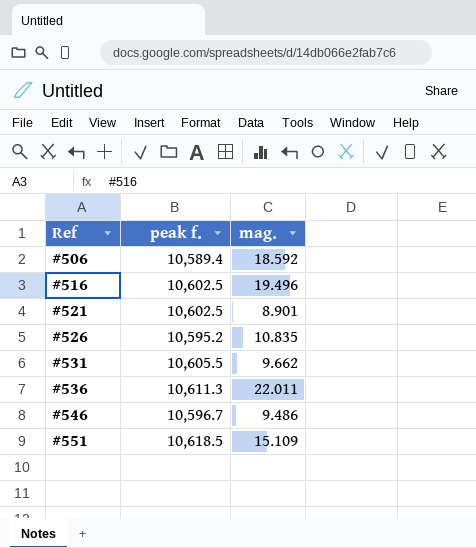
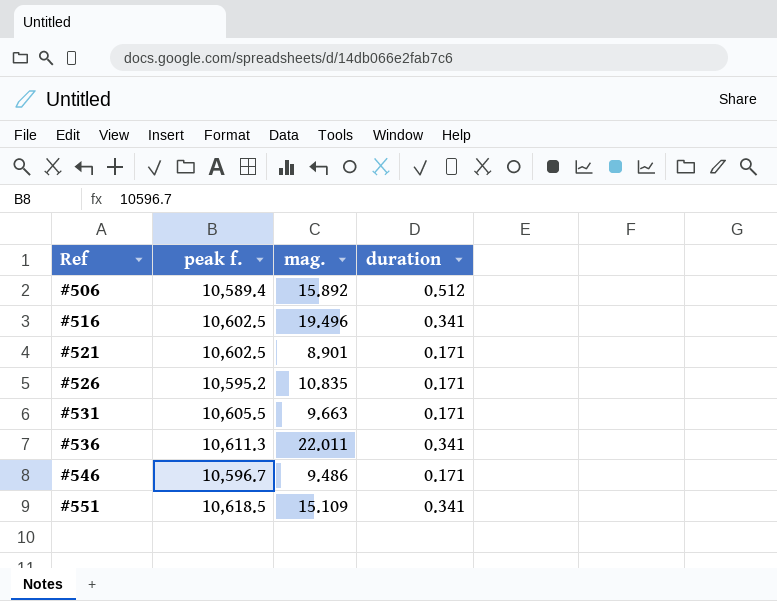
column duration | position: none -> 4
#506 | mag.: 18.592 -> 15.892
#531 | mag.: 9.662 -> 9.663

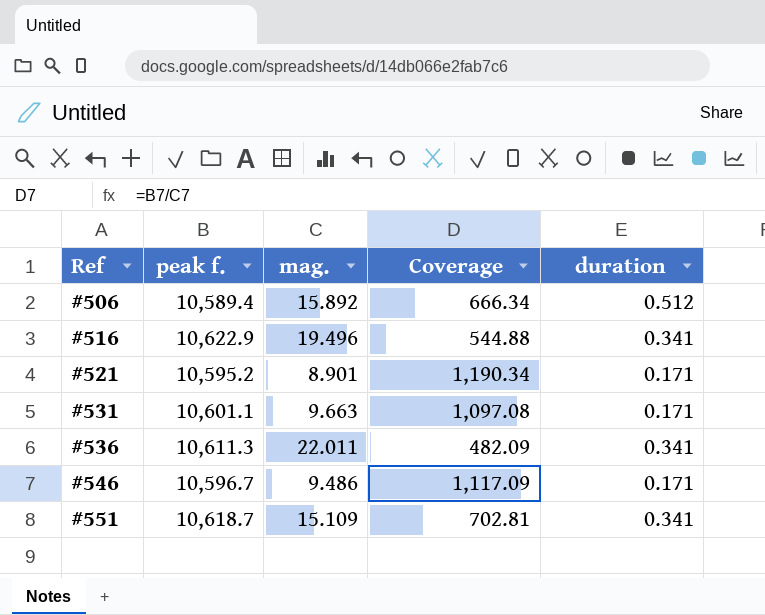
column Coverage | formula: none -> [peak f.] / [mag.]
row #526: 10,595.2 | 10.835 | 0.171 -> none
#516 | peak f.: 10,602.5 -> 10,622.9
#521 | peak f.: 10,602.5 -> 10,595.2
#531 | peak f.: 10,605.5 -> 10,601.1
#551 | peak f.: 10,618.5 -> 10,618.7

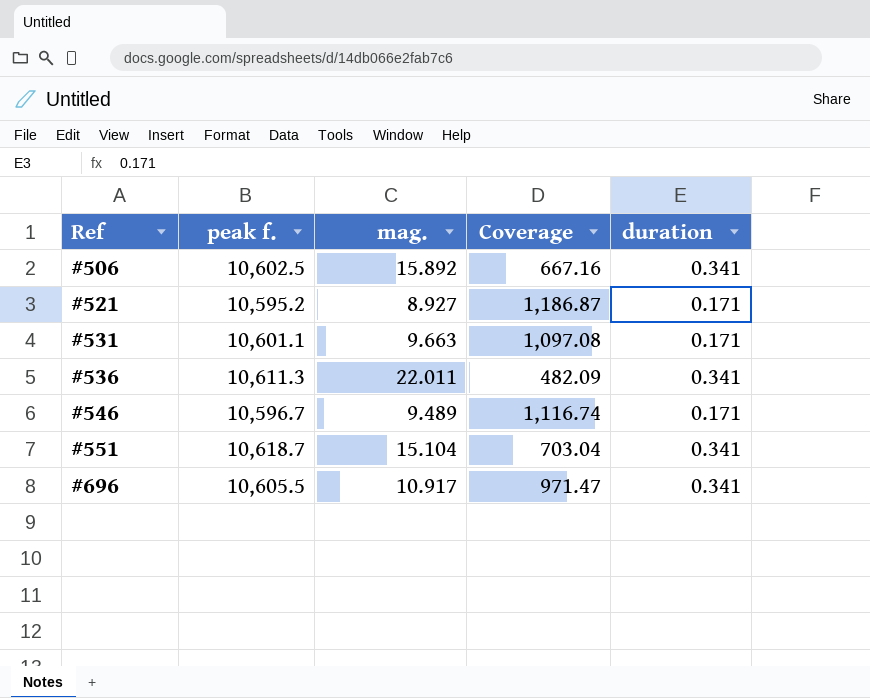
row #516: 10,622.9 | 19.496 | 544.88 | 0.341 -> none
#506 | peak f.: 10,589.4 -> 10,602.5
#506 | Coverage: 666.34 -> 667.16
#506 | duration: 0.512 -> 0.341
#521 | mag.: 8.901 -> 8.927
#521 | Coverage: 1,190.34 -> 1,186.87
#546 | mag.: 9.486 -> 9.489
#546 | Coverage: 1,117.09 -> 1,116.74
#551 | mag.: 15.109 -> 15.104
#551 | Coverage: 702.81 -> 703.04
row #696: none -> 10,605.5 | 10.917 | 971.47 | 0.341

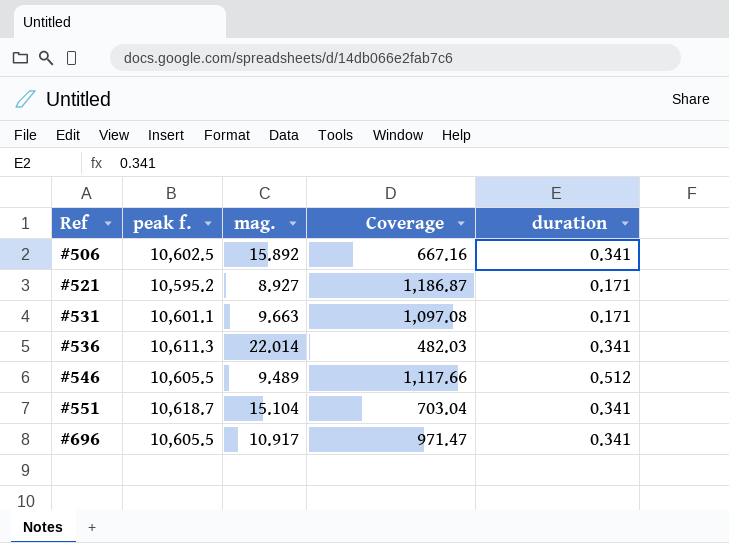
#536 | mag.: 22.011 -> 22.014
#536 | Coverage: 482.09 -> 482.03
#546 | peak f.: 10,596.7 -> 10,605.5
#546 | Coverage: 1,116.74 -> 1,117.66
#546 | duration: 0.171 -> 0.512

